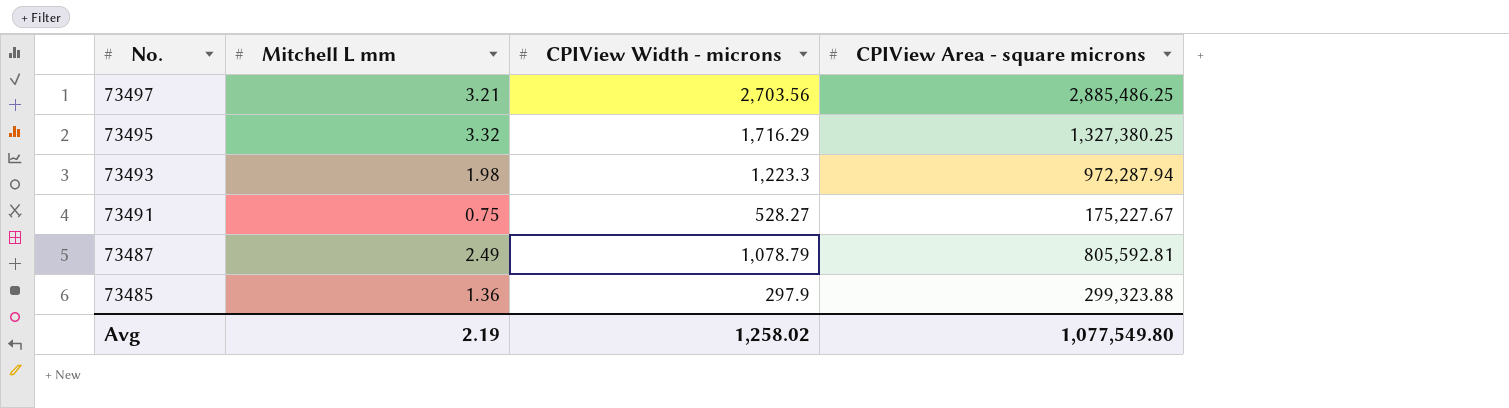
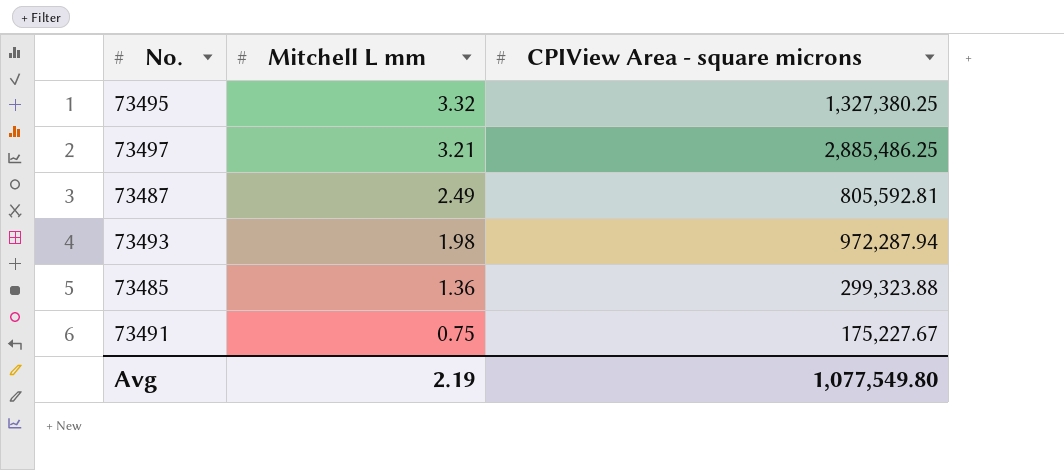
row order: No. descending -> Mitchell L mm descending
column CPIView Width - microns | position: 3 -> none

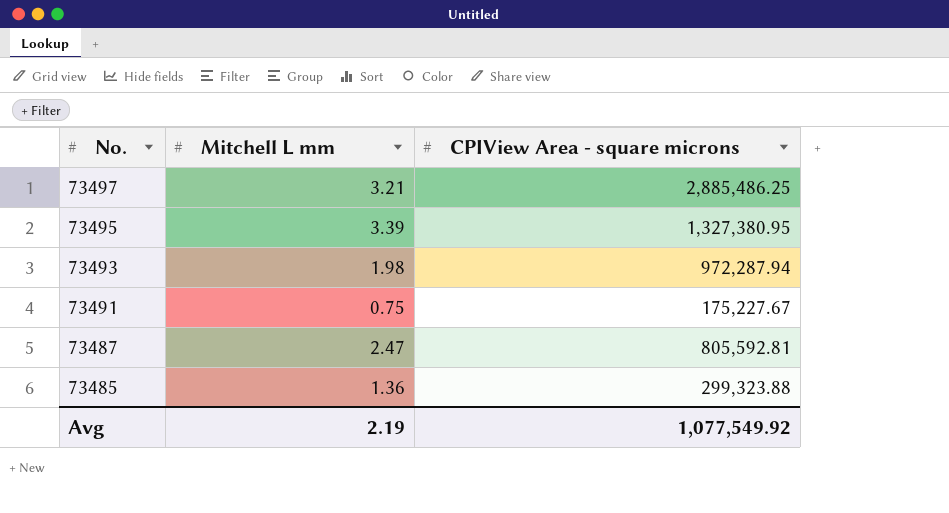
row order: Mitchell L mm descending -> No. descending
73495 | Mitchell L mm: 3.32 -> 3.39
73495 | CPIView Area - square microns: 1,327,380.25 -> 1,327,380.95
73487 | Mitchell L mm: 2.49 -> 2.47
Avg | CPIView Area - square microns: 1,077,549.80 -> 1,077,549.92

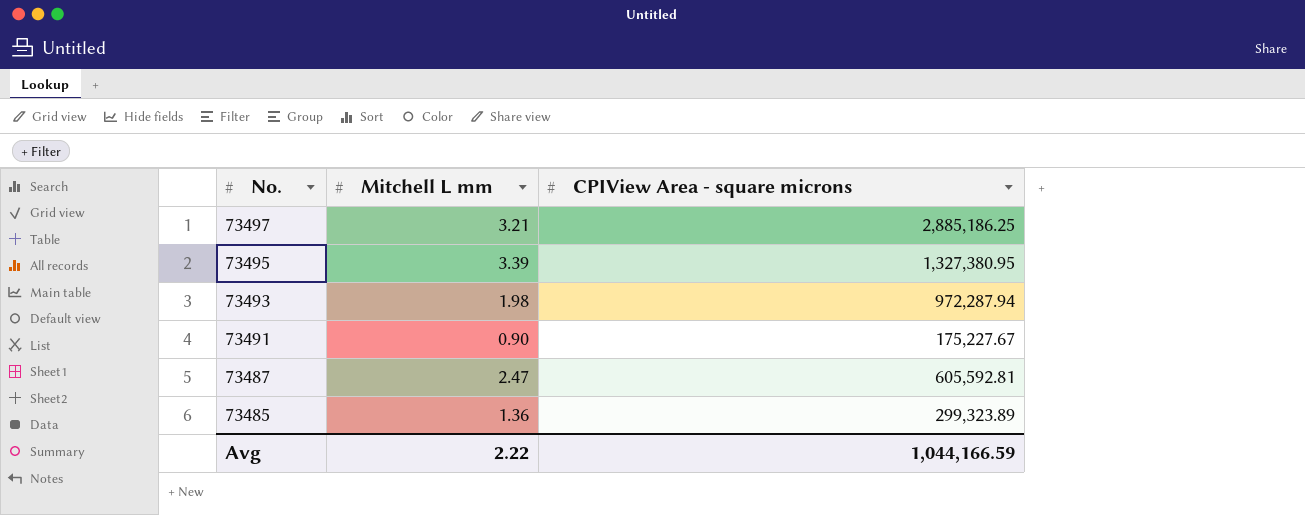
73497 | CPIView Area - square microns: 2,885,486.25 -> 2,885,186.25
73491 | Mitchell L mm: 0.75 -> 0.90
73487 | CPIView Area - square microns: 805,592.81 -> 605,592.81
73485 | CPIView Area - square microns: 299,323.88 -> 299,323.89
Avg | Mitchell L mm: 2.19 -> 2.22
Avg | CPIView Area - square microns: 1,077,549.92 -> 1,044,166.59

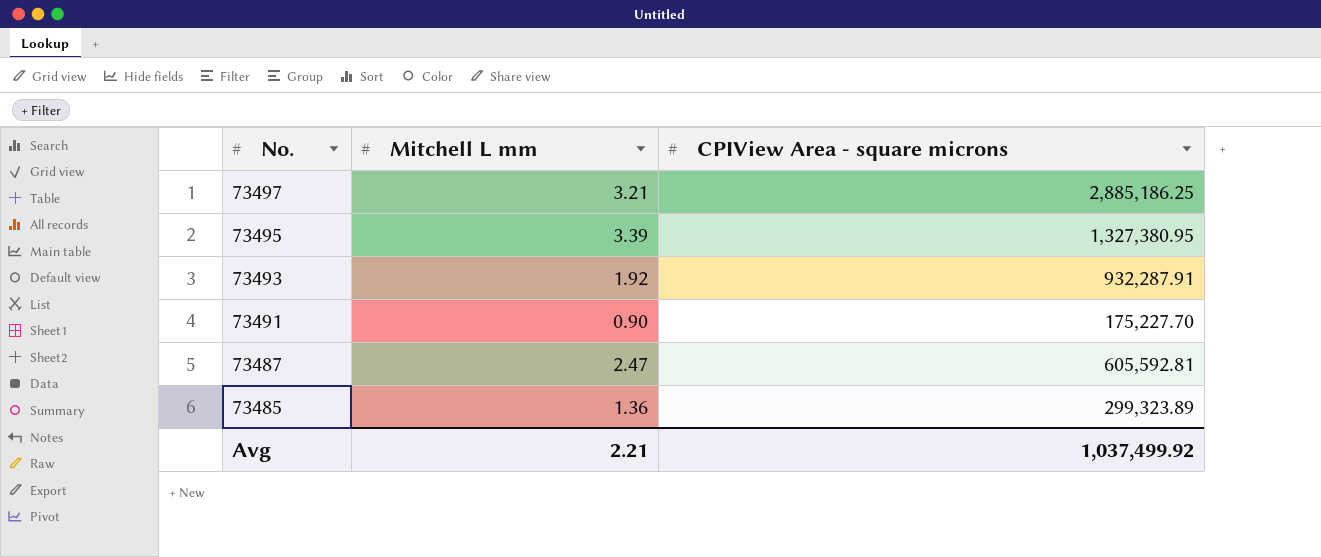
73493 | Mitchell L mm: 1.98 -> 1.92
73493 | CPIView Area - square microns: 972,287.94 -> 932,287.91
73491 | CPIView Area - square microns: 175,227.67 -> 175,227.70
Avg | Mitchell L mm: 2.22 -> 2.21
Avg | CPIView Area - square microns: 1,044,166.59 -> 1,037,499.92

